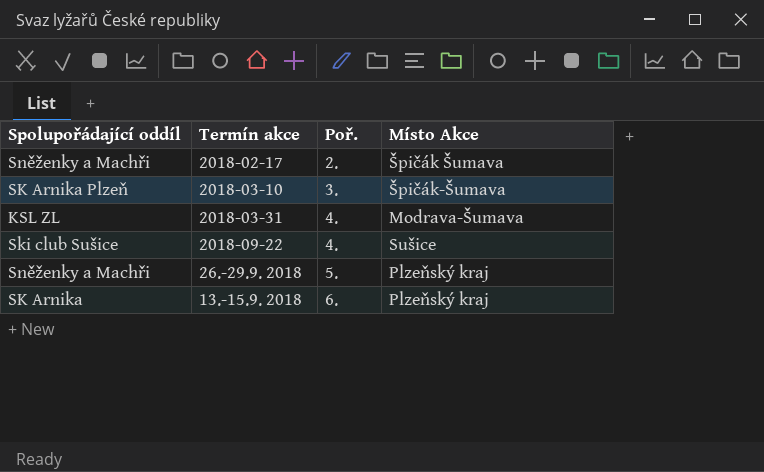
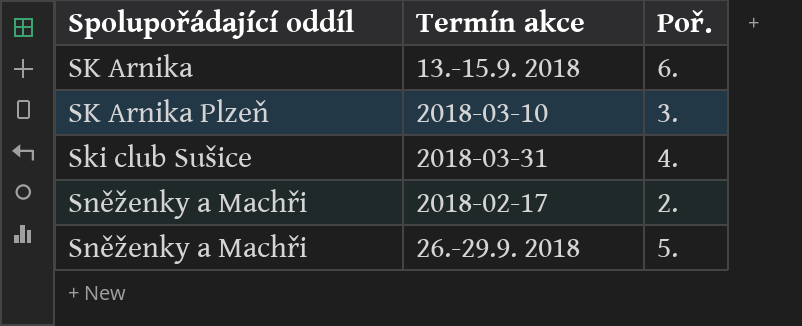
row order: Poř. ascending -> Spolupořádající oddíl ascending
column Místo Akce | position: 4 -> none
row 2018-09-22: Ski club Sušice | 4. | Sušice -> none
2018-03-31 | Spolupořádající oddíl: KSL ZL -> Ski club Sušice

